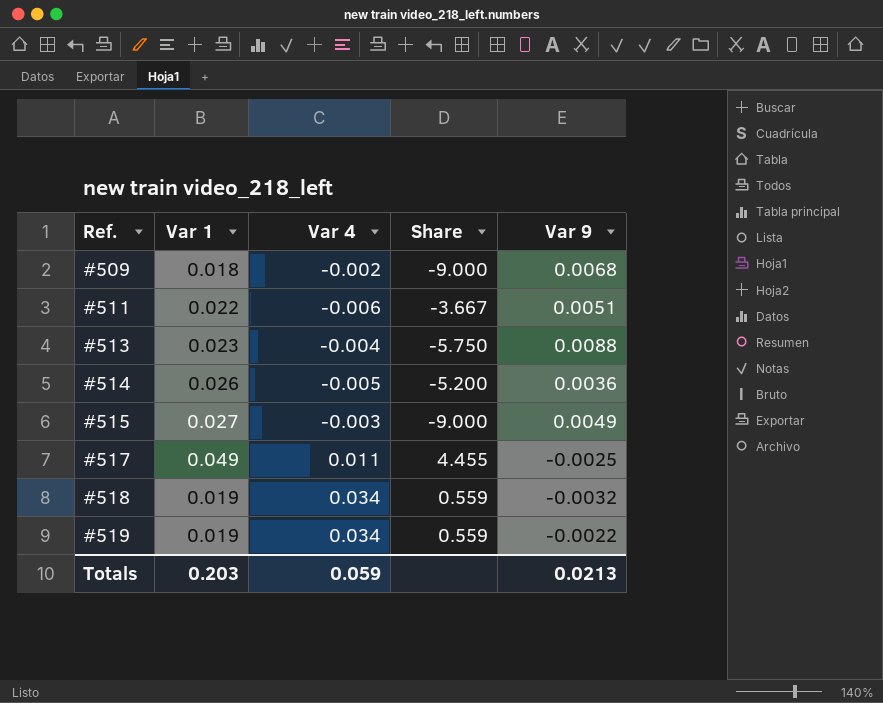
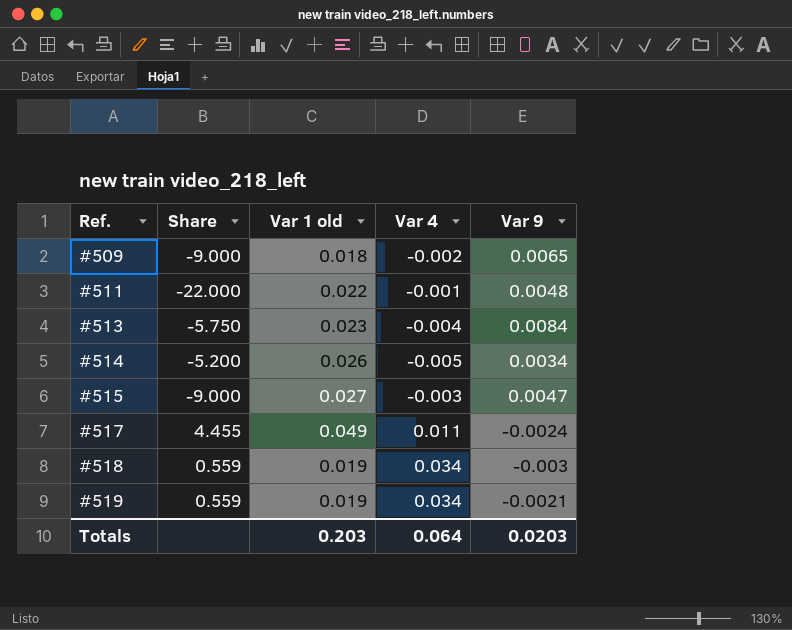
column Share | position: 4 -> 2
column name: Var 1 -> Var 1 old
#509 | Var 9: 0.0068 -> 0.0065
#511 | Share: -3.667 -> -22.000
#511 | Var 4: -0.006 -> -0.001
#511 | Var 9: 0.0051 -> 0.0048
#513 | Var 9: 0.0088 -> 0.0084
#514 | Var 9: 0.0036 -> 0.0034
#515 | Var 9: 0.0049 -> 0.0047
#517 | Var 9: -0.0025 -> -0.0024
#518 | Var 9: -0.0032 -> -0.003
#519 | Var 9: -0.0022 -> -0.0021
Totals | Var 4: 0.059 -> 0.064
Totals | Var 9: 0.0213 -> 0.0203

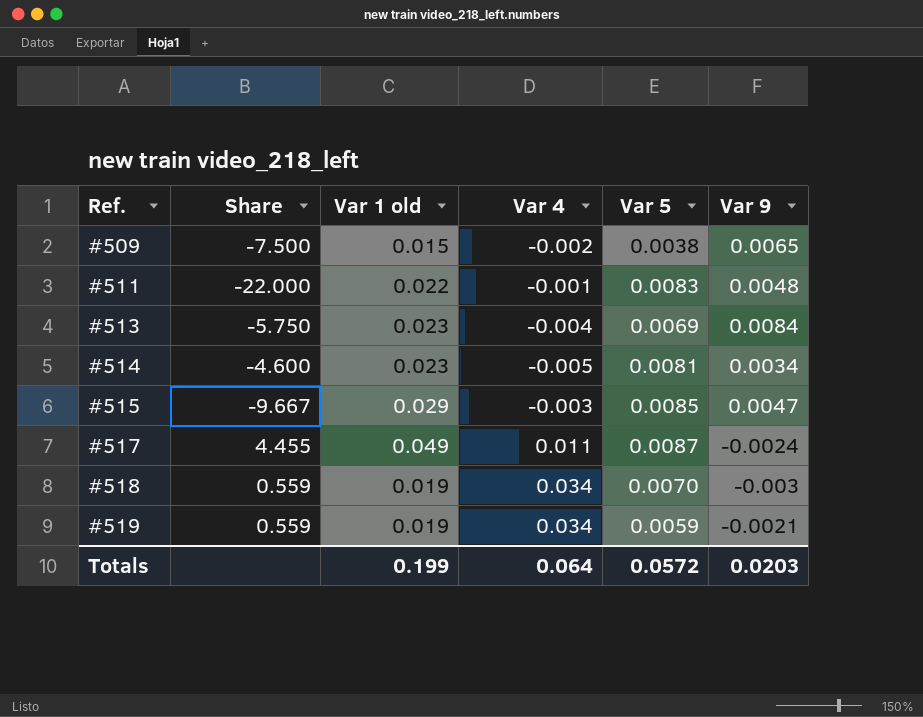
column Var 5 | position: none -> 5
#509 | Share: -9.000 -> -7.500
#509 | Var 1 old: 0.018 -> 0.015
#514 | Share: -5.200 -> -4.600
#514 | Var 1 old: 0.026 -> 0.023
#515 | Share: -9.000 -> -9.667
#515 | Var 1 old: 0.027 -> 0.029
Totals | Var 1 old: 0.203 -> 0.199

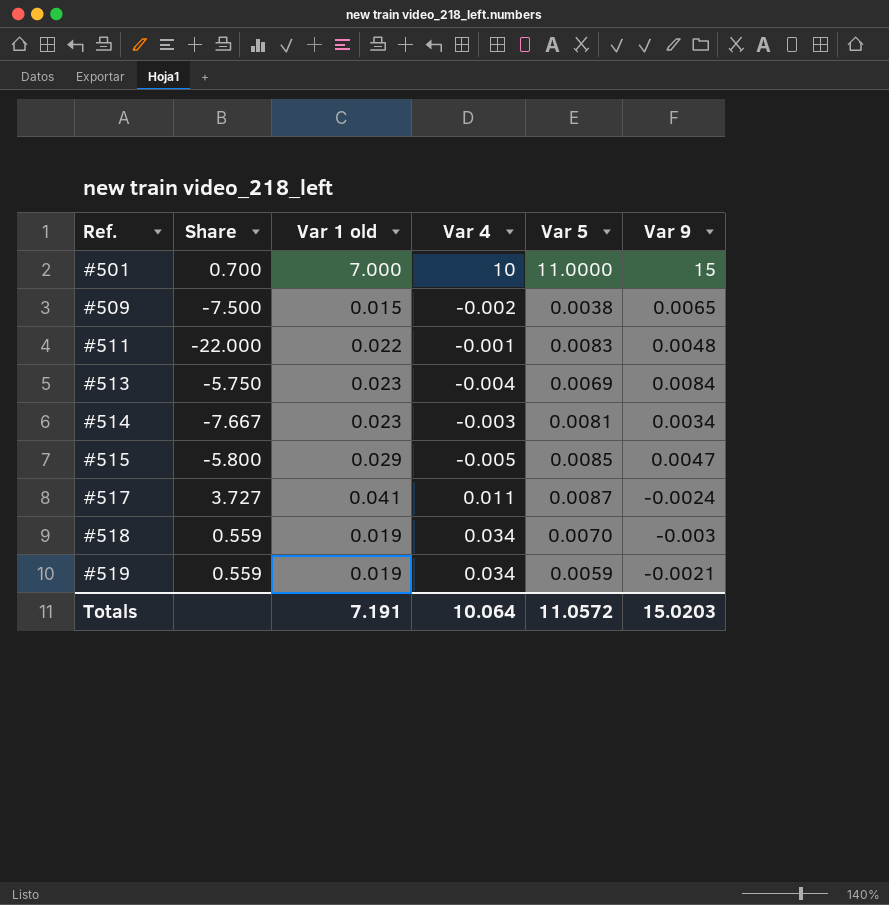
row #501: none -> 0.700 | 7.000 | 10 | 11.0000 | 15
#514 | Share: -4.600 -> -7.667
#514 | Var 4: -0.005 -> -0.003
#515 | Share: -9.667 -> -5.800
#515 | Var 4: -0.003 -> -0.005
#517 | Share: 4.455 -> 3.727
#517 | Var 1 old: 0.049 -> 0.041
Totals | Var 1 old: 0.199 -> 7.191
Totals | Var 4: 0.064 -> 10.064
Totals | Var 5: 0.0572 -> 11.0572
Totals | Var 9: 0.0203 -> 15.0203

